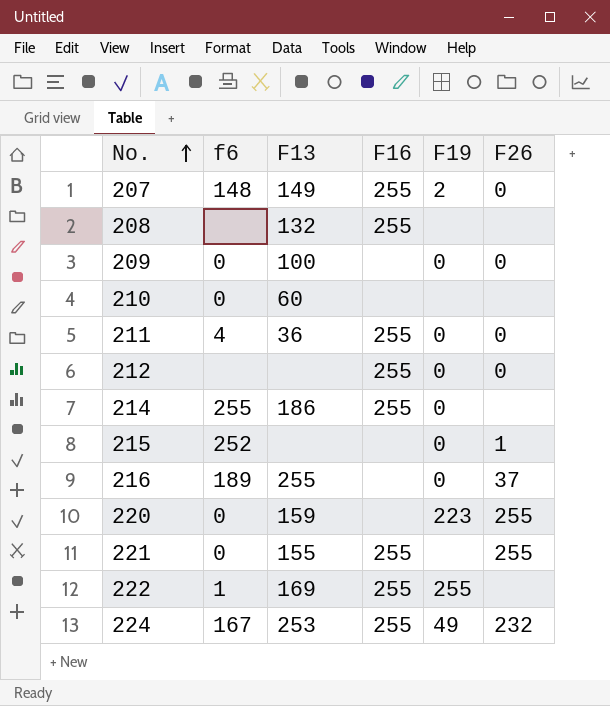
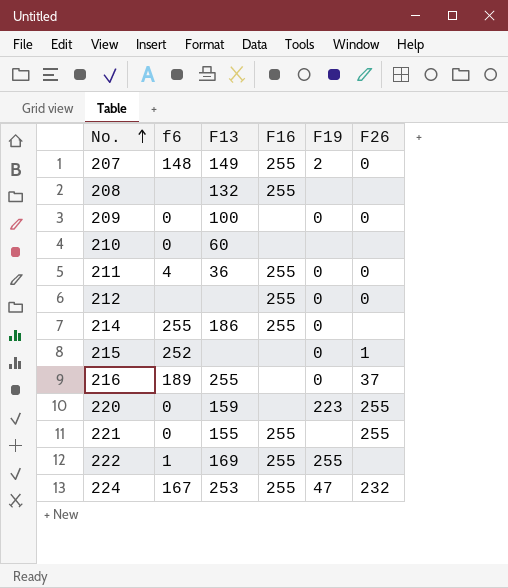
224 | F19: 49 -> 47

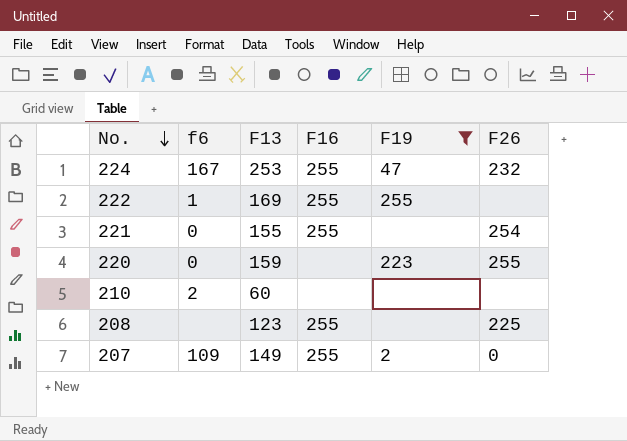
filter: none -> F19 != 0
row order: No. ascending -> No. descending
221 | F26: 255 -> 254
210 | f6: 0 -> 2
208 | F13: 132 -> 123
208 | F26: none -> 225
207 | f6: 148 -> 109

